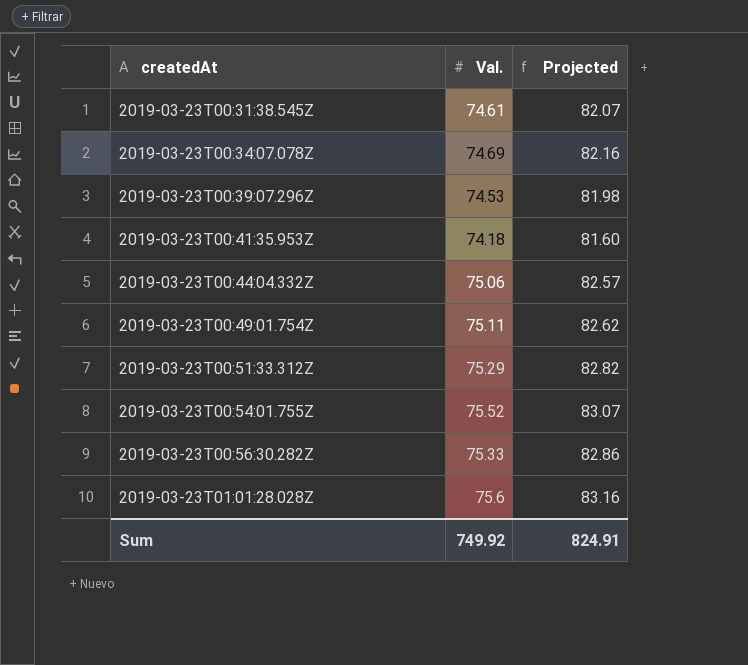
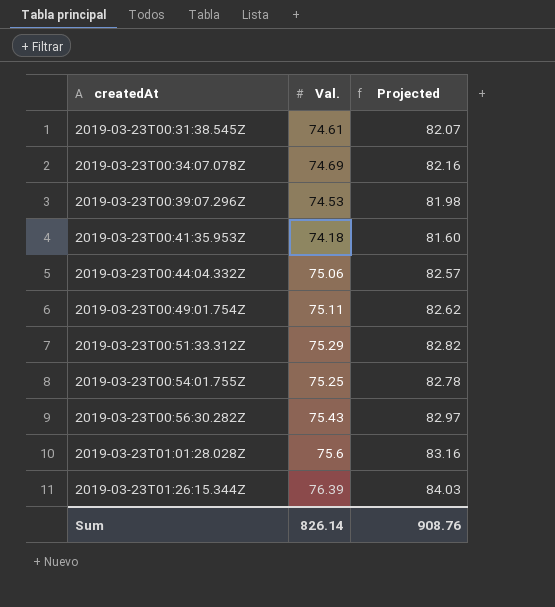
2019-03-23T00:54:01.755Z | Val.: 75.52 -> 75.25
2019-03-23T00:54:01.755Z | Projected: 83.07 -> 82.78
2019-03-23T00:56:30.282Z | Val.: 75.33 -> 75.43
2019-03-23T00:56:30.282Z | Projected: 82.86 -> 82.97
row 2019-03-23T01:26:15.344Z: none -> 76.39 | 84.03
Sum | Val.: 749.92 -> 826.14
Sum | Projected: 824.91 -> 908.76

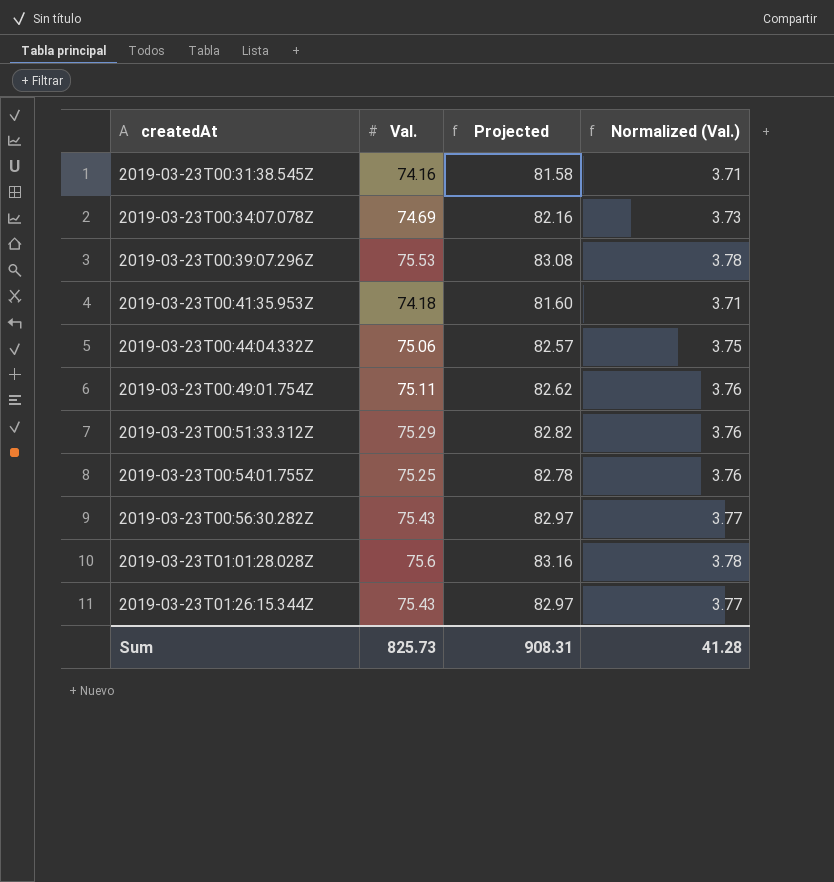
column Normalized (Val.) | formula: none -> [Val.] * 0.05
2019-03-23T00:31:38.545Z | Val.: 74.61 -> 74.16
2019-03-23T00:31:38.545Z | Projected: 82.07 -> 81.58
2019-03-23T00:39:07.296Z | Val.: 74.53 -> 75.53
2019-03-23T00:39:07.296Z | Projected: 81.98 -> 83.08
2019-03-23T01:26:15.344Z | Val.: 76.39 -> 75.43
2019-03-23T01:26:15.344Z | Projected: 84.03 -> 82.97
Sum | Val.: 826.14 -> 825.73
Sum | Projected: 908.76 -> 908.31

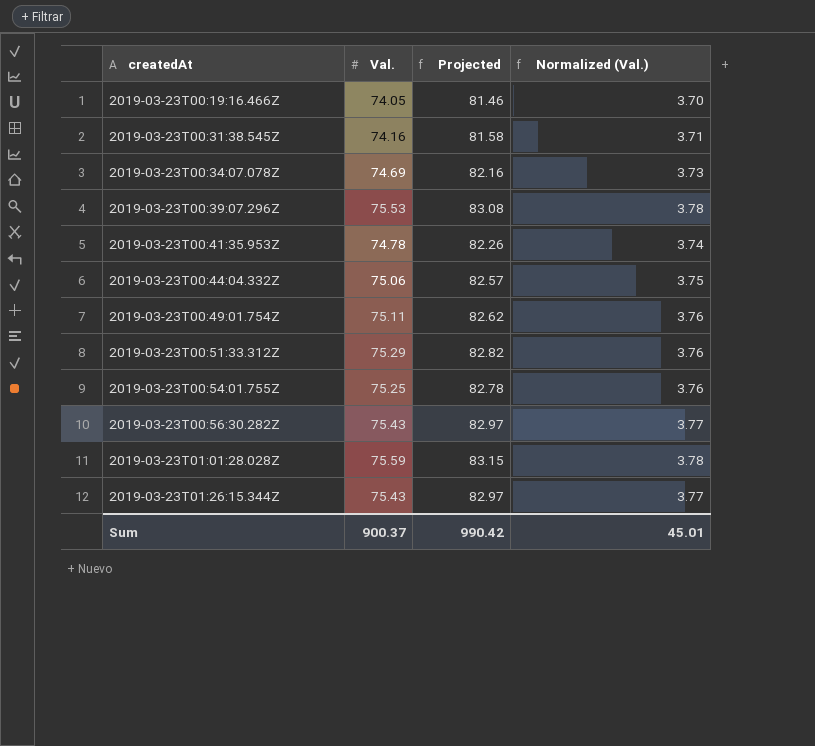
row 2019-03-23T00:19:16.466Z: none -> 74.05 | 81.46 | 3.70
2019-03-23T00:41:35.953Z | Val.: 74.18 -> 74.78
2019-03-23T00:41:35.953Z | Projected: 81.60 -> 82.26
2019-03-23T00:41:35.953Z | Normalized (Val.): 3.71 -> 3.74
2019-03-23T01:01:28.028Z | Val.: 75.6 -> 75.59
2019-03-23T01:01:28.028Z | Projected: 83.16 -> 83.15
Sum | Val.: 825.73 -> 900.37
Sum | Projected: 908.31 -> 990.42
Sum | Normalized (Val.): 41.28 -> 45.01

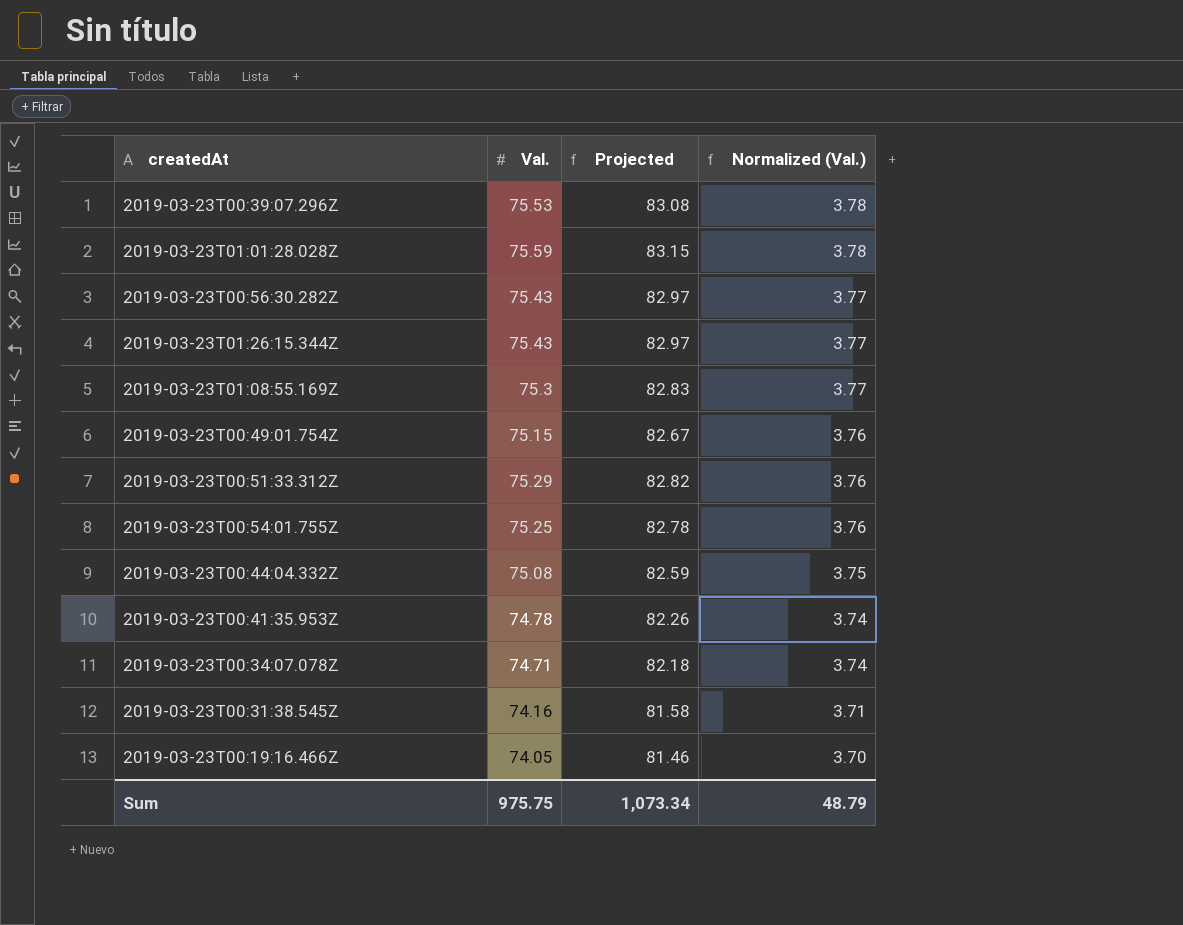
row order: createdAt ascending -> Normalized (Val.) descending
row 2019-03-23T01:08:55.169Z: none -> 75.3 | 82.83 | 3.77
2019-03-23T00:49:01.754Z | Val.: 75.11 -> 75.15
2019-03-23T00:49:01.754Z | Projected: 82.62 -> 82.67
2019-03-23T00:44:04.332Z | Val.: 75.06 -> 75.08
2019-03-23T00:44:04.332Z | Projected: 82.57 -> 82.59
2019-03-23T00:34:07.078Z | Val.: 74.69 -> 74.71
2019-03-23T00:34:07.078Z | Projected: 82.16 -> 82.18
2019-03-23T00:34:07.078Z | Normalized (Val.): 3.73 -> 3.74
Sum | Val.: 900.37 -> 975.75
Sum | Projected: 990.42 -> 1,073.34
Sum | Normalized (Val.): 45.01 -> 48.79

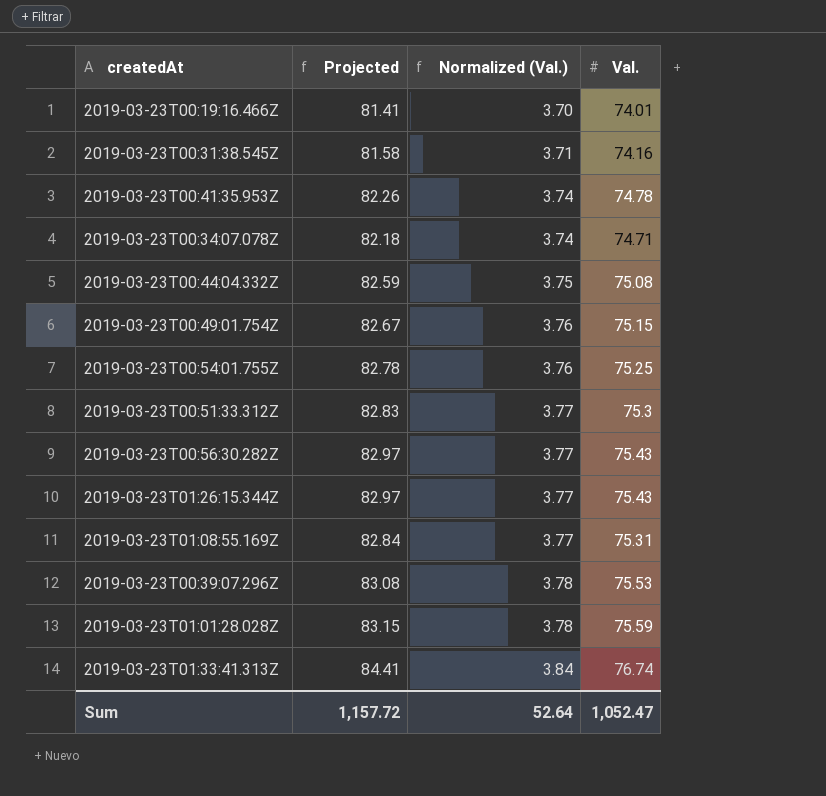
row order: Normalized (Val.) descending -> Normalized (Val.) ascending
column Val. | position: 2 -> 4
2019-03-23T00:19:16.466Z | Projected: 81.46 -> 81.41
2019-03-23T00:19:16.466Z | Val.: 74.05 -> 74.01
2019-03-23T00:51:33.312Z | Projected: 82.82 -> 82.83
2019-03-23T00:51:33.312Z | Normalized (Val.): 3.76 -> 3.77
2019-03-23T00:51:33.312Z | Val.: 75.29 -> 75.3
2019-03-23T01:08:55.169Z | Projected: 82.83 -> 82.84
2019-03-23T01:08:55.169Z | Val.: 75.3 -> 75.31
row 2019-03-23T01:33:41.313Z: none -> 84.41 | 3.84 | 76.74
Sum | Projected: 1,073.34 -> 1,157.72
Sum | Normalized (Val.): 48.79 -> 52.64
Sum | Val.: 975.75 -> 1,052.47

